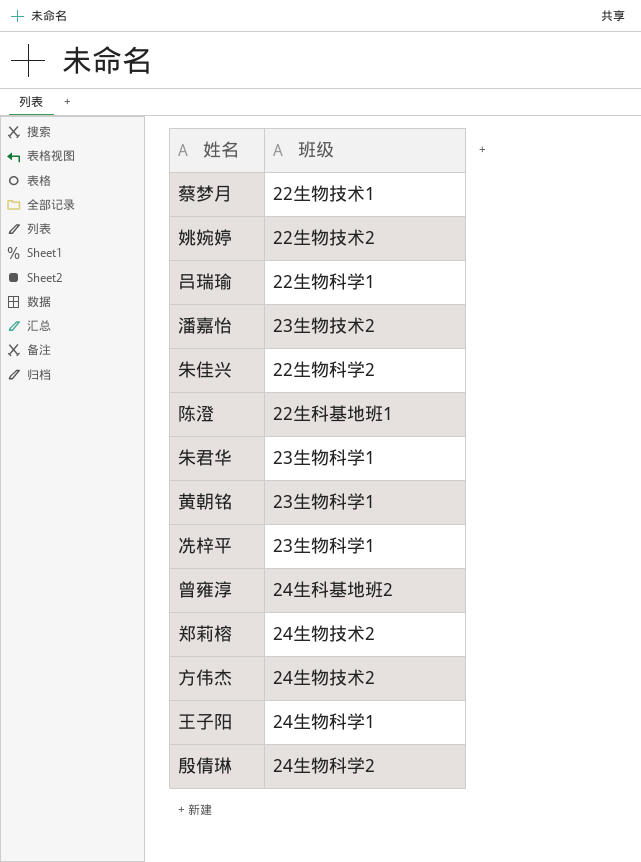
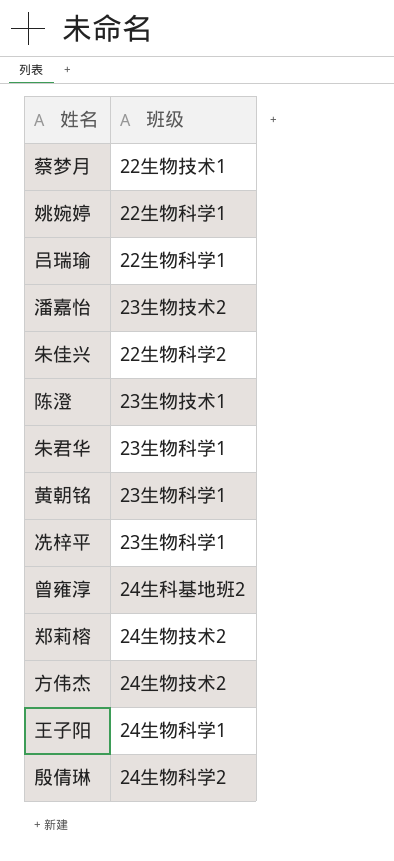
姚婉婷 | 班级: 22生物技术2 -> 22生物科学1
陈澄 | 班级: 22生科基地班1 -> 23生物技术1

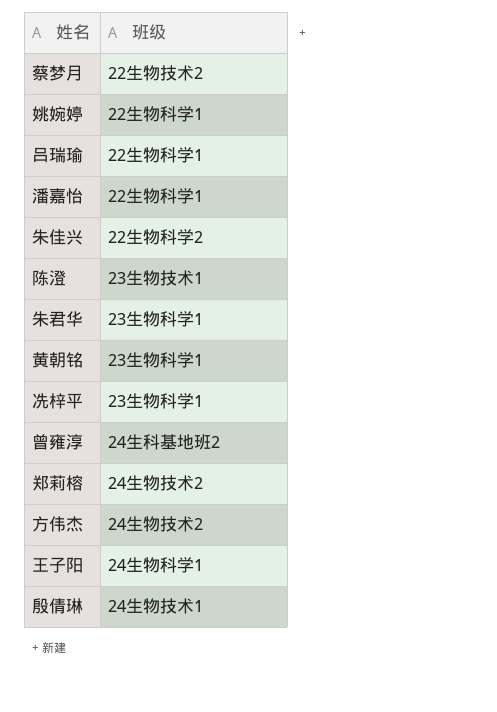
蔡梦月 | 班级: 22生物技术1 -> 22生物技术2
潘嘉怡 | 班级: 23生物技术2 -> 22生物科学1
殷倩琳 | 班级: 24生物科学2 -> 24生物技术1

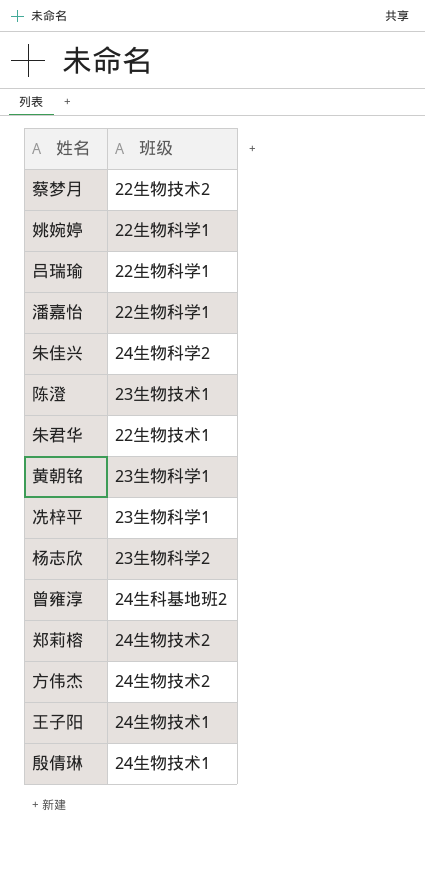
朱佳兴 | 班级: 22生物科学2 -> 24生物科学2
朱君华 | 班级: 23生物科学1 -> 22生物技术1
row 杨志欣: none -> 23生物科学2
王子阳 | 班级: 24生物科学1 -> 24生物技术1

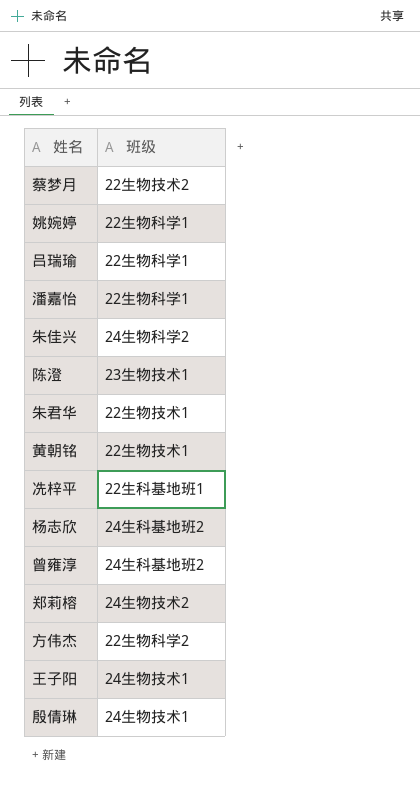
黄朝铭 | 班级: 23生物科学1 -> 22生物技术1
冼梓平 | 班级: 23生物科学1 -> 22生科基地班1
杨志欣 | 班级: 23生物科学2 -> 24生科基地班2
方伟杰 | 班级: 24生物技术2 -> 22生物科学2

